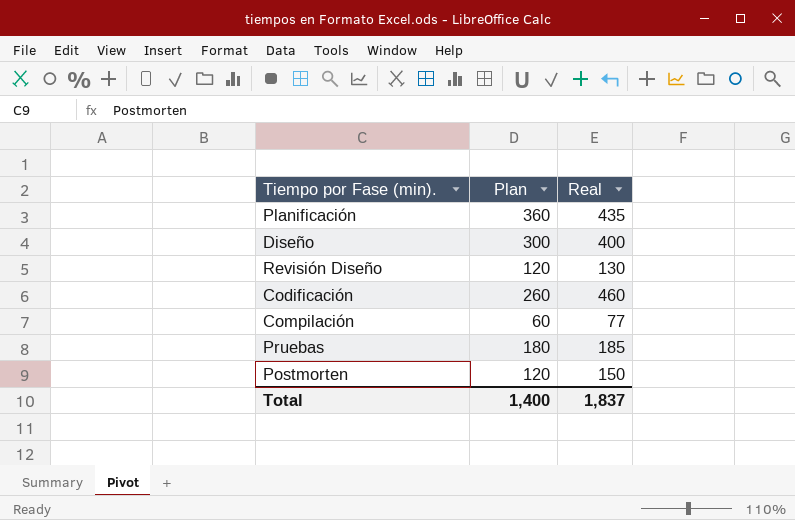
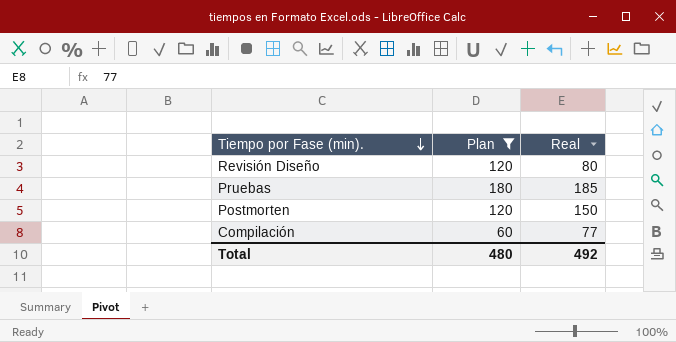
filter: none -> Plan <= 180
row order: none -> Tiempo por Fase (min). descending
Revisión Diseño | Real: 130 -> 80
Total | Plan: 1,400 -> 480
Total | Real: 1,837 -> 492

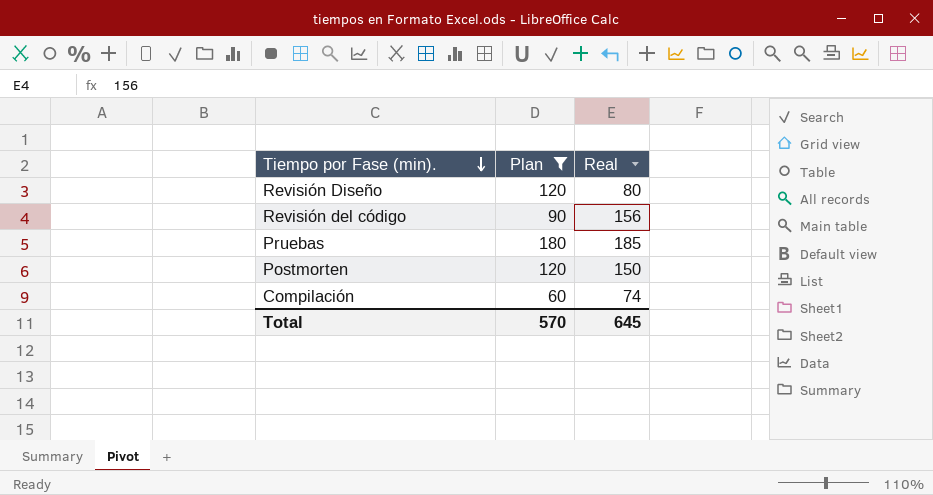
row Revisión del código: none -> 90 | 156
Compilación | Real: 77 -> 74
Total | Plan: 480 -> 570
Total | Real: 492 -> 645

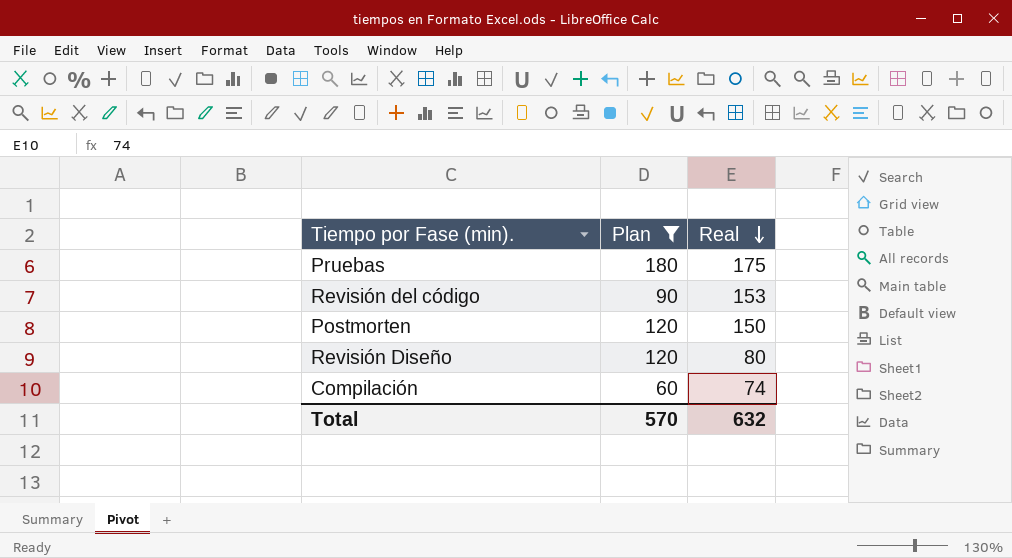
row order: Tiempo por Fase (min). descending -> Real descending
Pruebas | Real: 185 -> 175
Revisión del código | Real: 156 -> 153
Total | Real: 645 -> 632

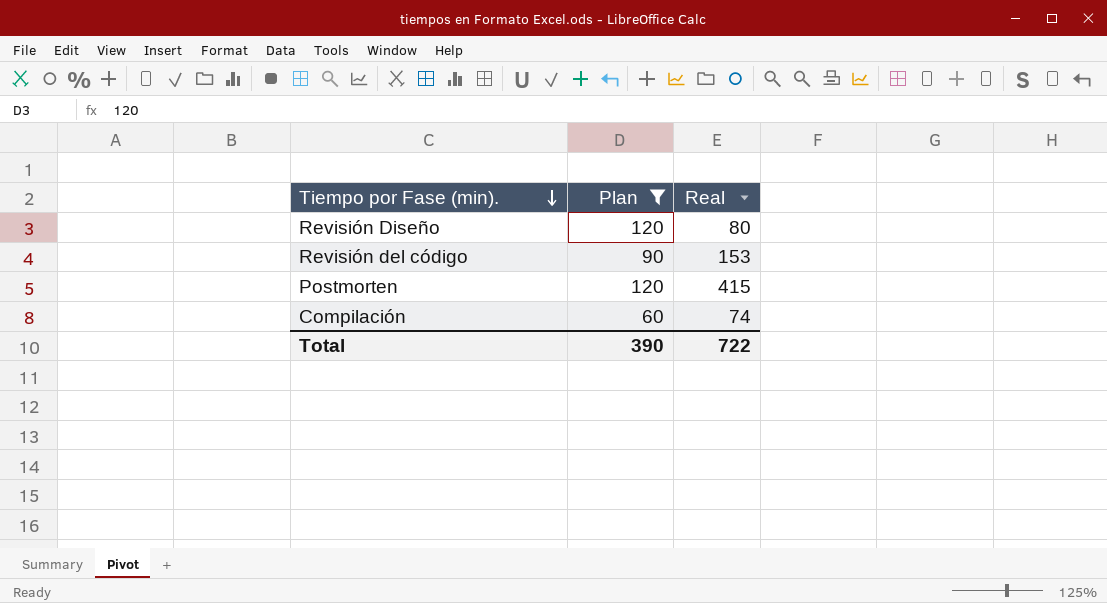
row order: Real descending -> Tiempo por Fase (min). descending
row Pruebas: 180 | 175 -> none
Postmorten | Real: 150 -> 415
Total | Plan: 570 -> 390
Total | Real: 632 -> 722

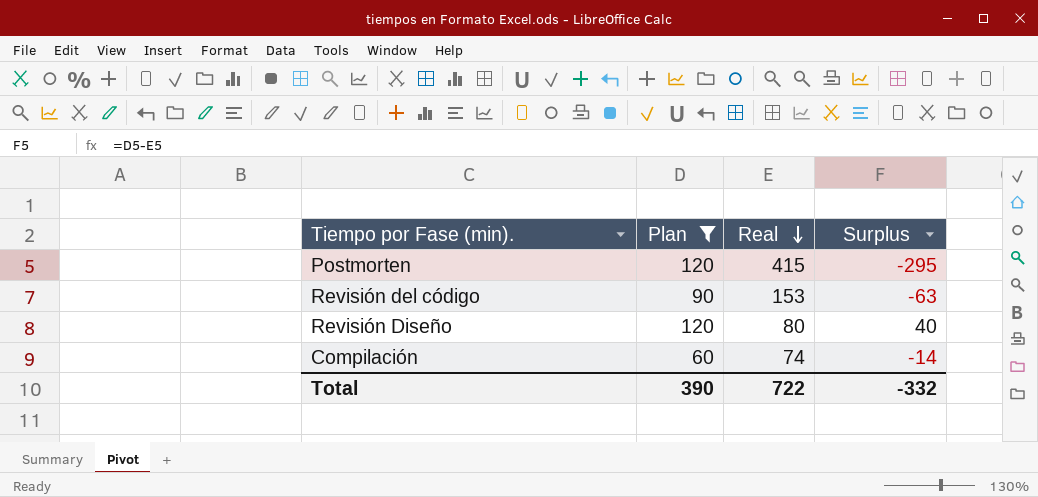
row order: Tiempo por Fase (min). descending -> Real descending
column Surplus | formula: none -> [Plan] - [Real]

